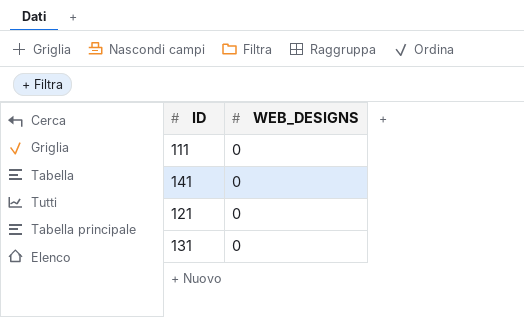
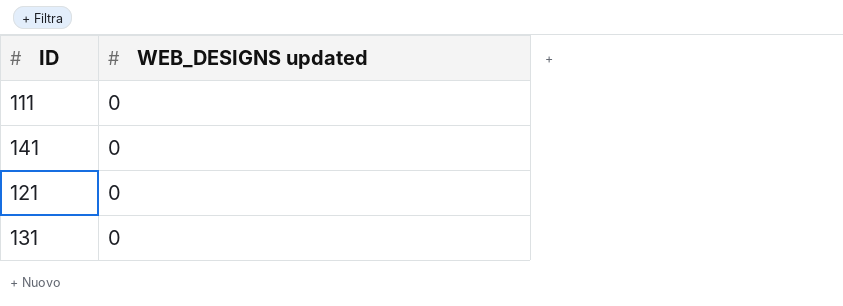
column name: WEB_DESIGNS -> WEB_DESIGNS updated

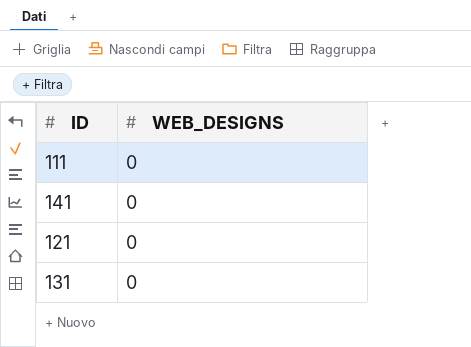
column name: WEB_DESIGNS updated -> WEB_DESIGNS

